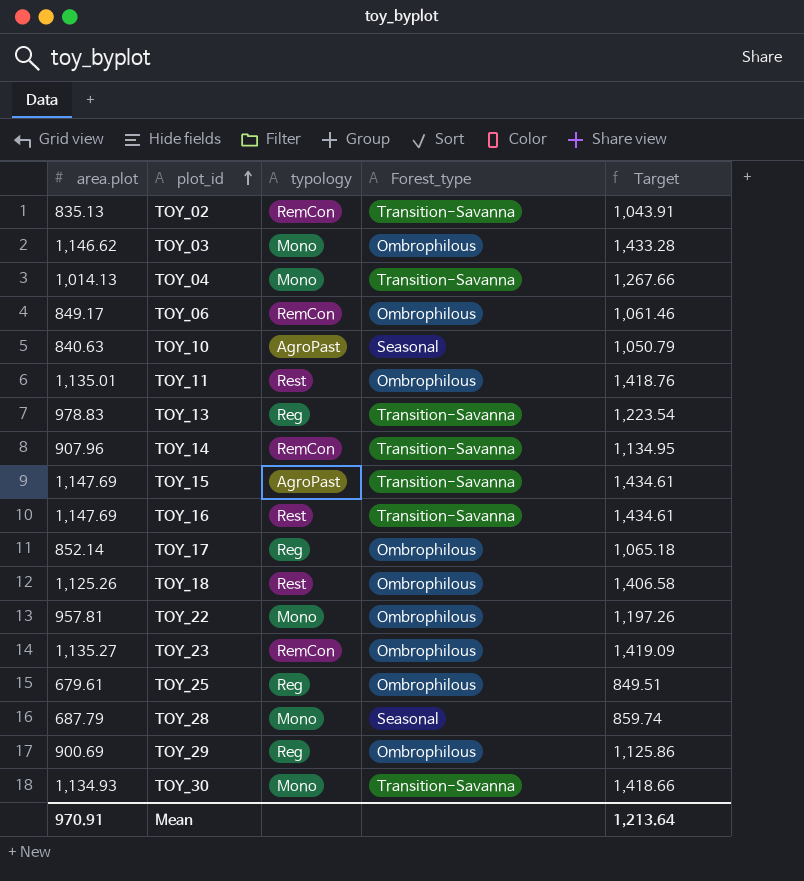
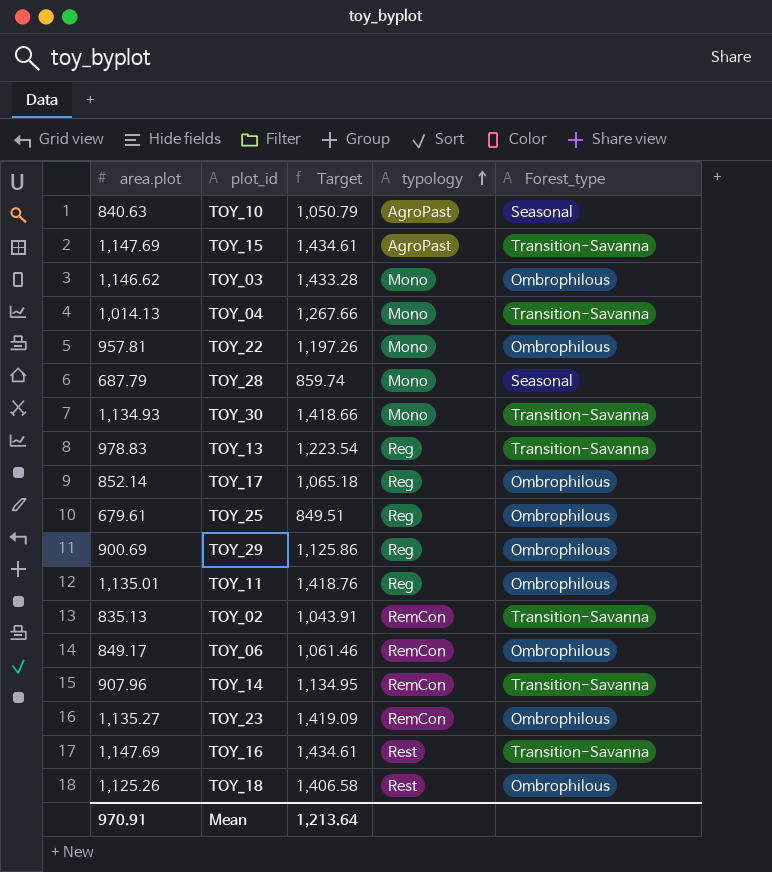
row order: plot_id ascending -> typology ascending
column Target | position: 5 -> 3
TOY_11 | typology: Rest -> Reg

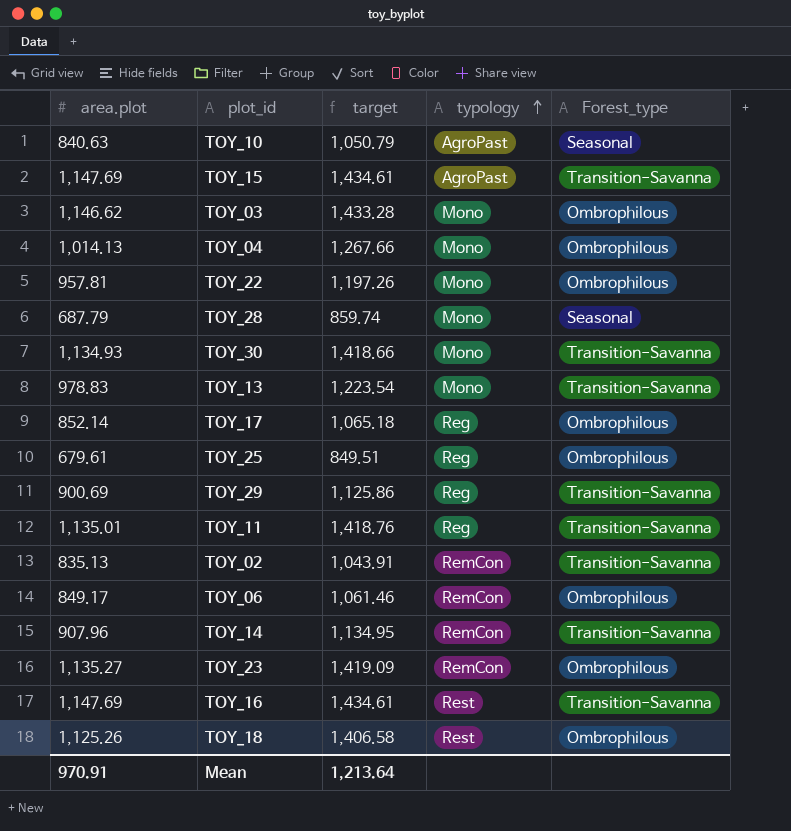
column name: Target -> target
TOY_04 | Forest_type: Transition-Savanna -> Ombrophilous
TOY_13 | typology: Reg -> Mono
TOY_29 | Forest_type: Ombrophilous -> Transition-Savanna
TOY_11 | Forest_type: Ombrophilous -> Transition-Savanna

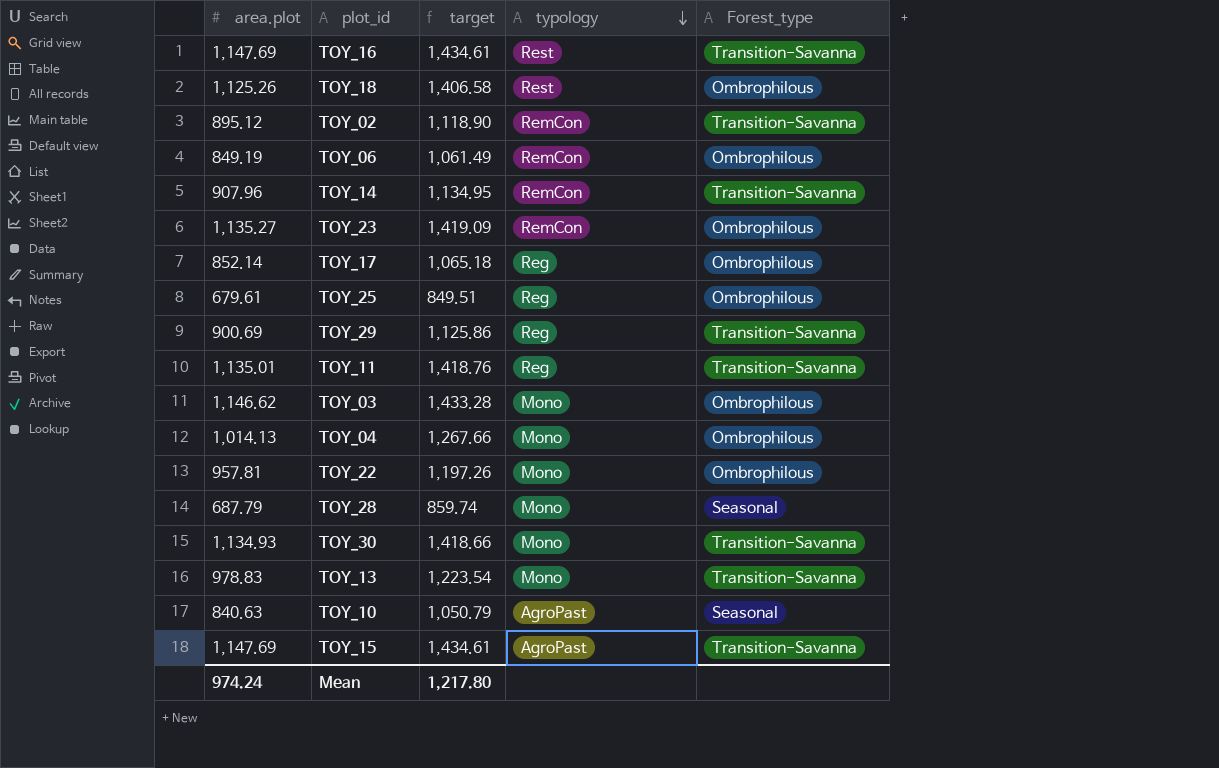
row order: typology ascending -> typology descending
TOY_02 | area.plot: 835.13 -> 895.12
TOY_02 | target: 1,043.91 -> 1,118.90
TOY_06 | area.plot: 849.17 -> 849.19
TOY_06 | target: 1,061.46 -> 1,061.49
Mean | area.plot: 970.91 -> 974.24
Mean | target: 1,213.64 -> 1,217.80

